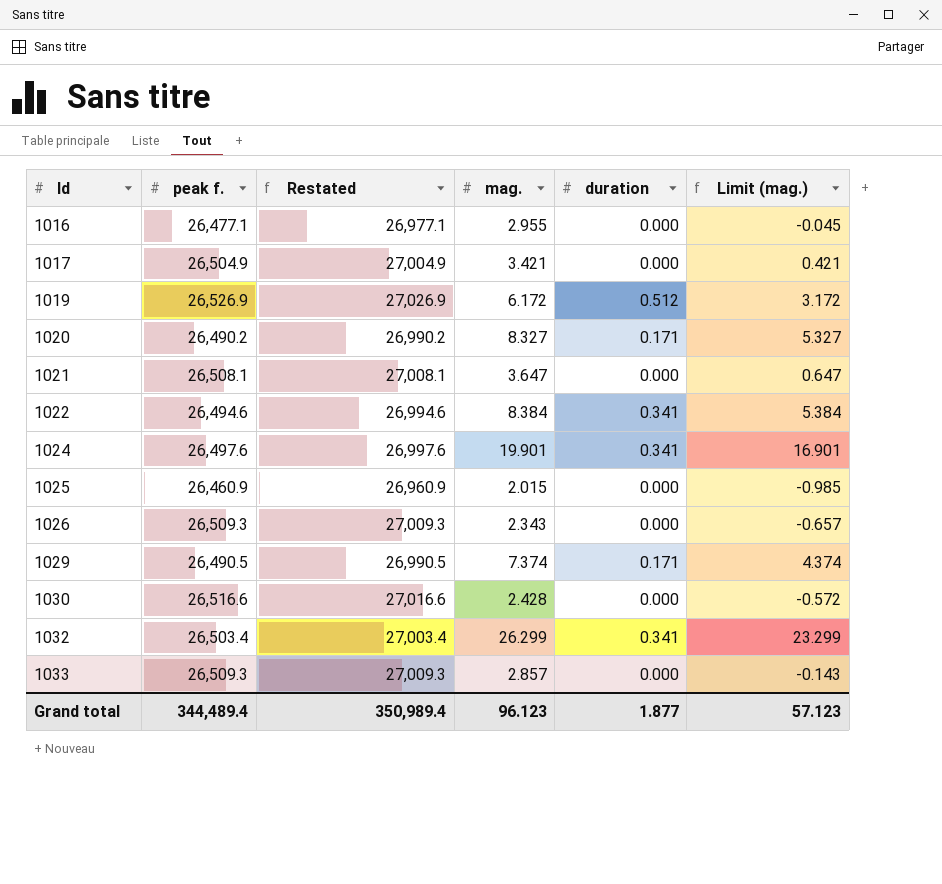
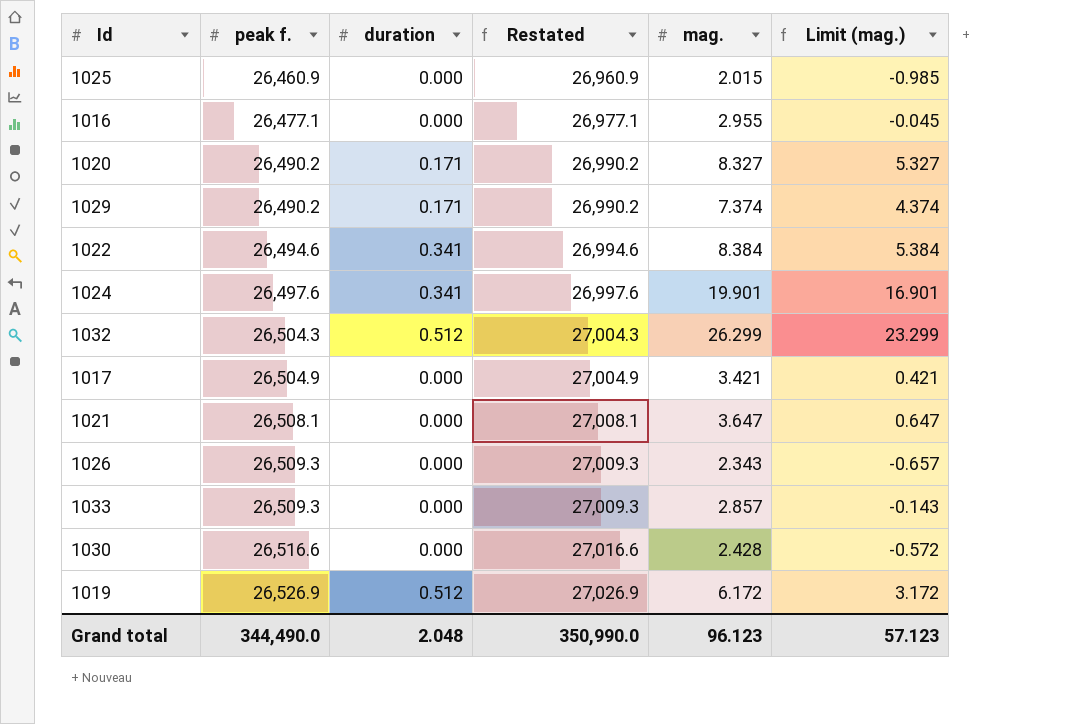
row order: Id ascending -> peak f. ascending
column duration | position: 5 -> 3
1029 | peak f.: 26,490.5 -> 26,490.2
1029 | Restated: 26,990.5 -> 26,990.2
1032 | peak f.: 26,503.4 -> 26,504.3
1032 | duration: 0.341 -> 0.512
1032 | Restated: 27,003.4 -> 27,004.3
Grand total | peak f.: 344,489.4 -> 344,490.0
Grand total | duration: 1.877 -> 2.048
Grand total | Restated: 350,989.4 -> 350,990.0

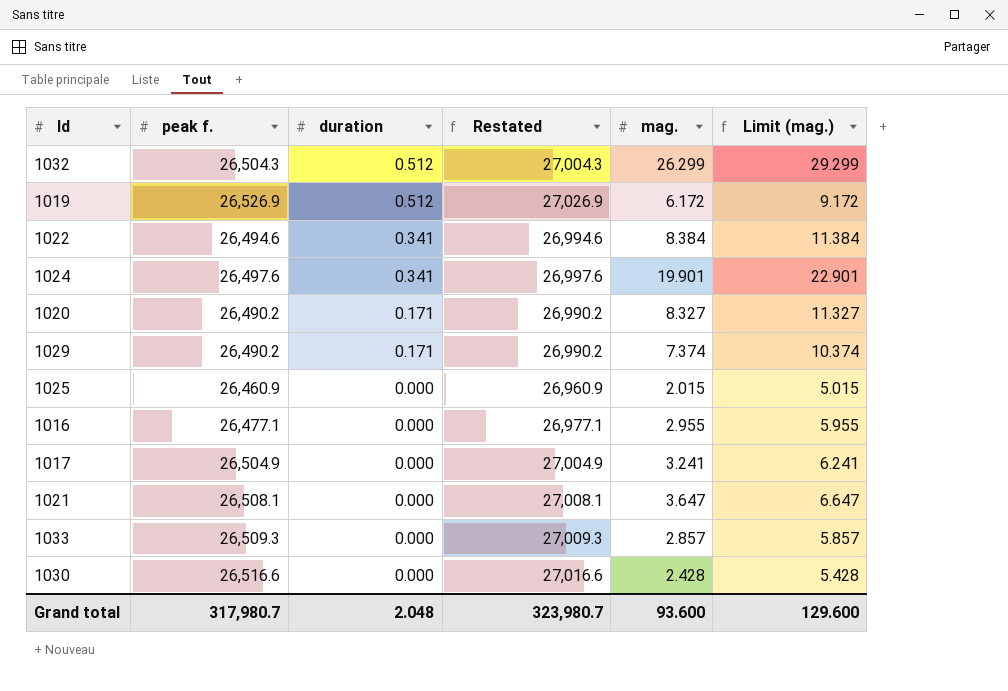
row order: peak f. ascending -> duration descending
column Limit (mag.) | formula: [mag.] - 3 -> [mag.] + 3
row 1026: 26,509.3 | 0.000 | 27,009.3 | 2.343 | -0.657 -> none
1017 | mag.: 3.421 -> 3.241
Grand total | peak f.: 344,490.0 -> 317,980.7
Grand total | Restated: 350,990.0 -> 323,980.7
Grand total | mag.: 96.123 -> 93.600
Grand total | Limit (mag.): 57.123 -> 129.600

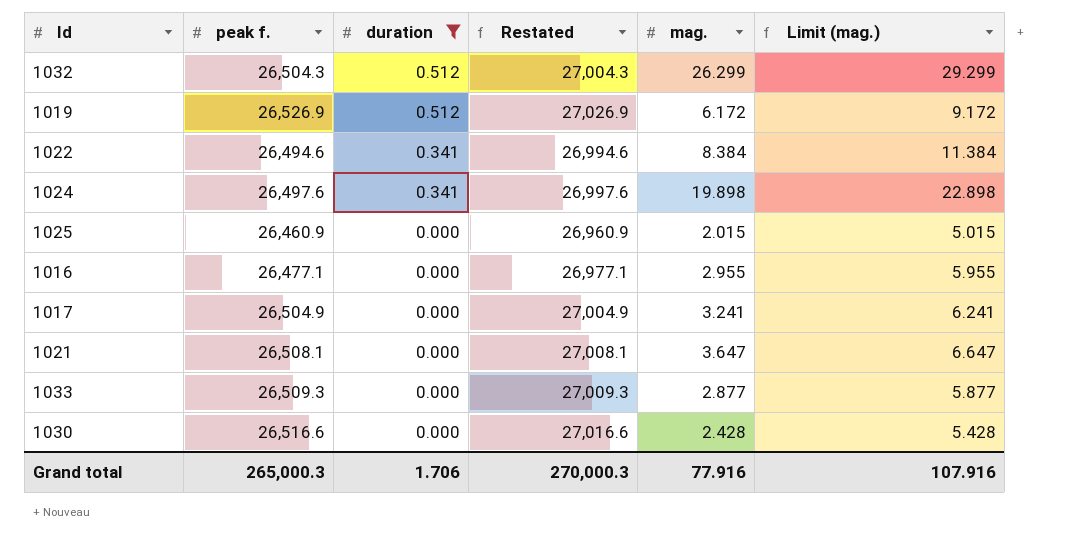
filter: none -> duration != 0.171
1024 | mag.: 19.901 -> 19.898
1024 | Limit (mag.): 22.901 -> 22.898
1033 | mag.: 2.857 -> 2.877
1033 | Limit (mag.): 5.857 -> 5.877
Grand total | peak f.: 317,980.7 -> 265,000.3
Grand total | duration: 2.048 -> 1.706
Grand total | Restated: 323,980.7 -> 270,000.3
Grand total | mag.: 93.600 -> 77.916
Grand total | Limit (mag.): 129.600 -> 107.916

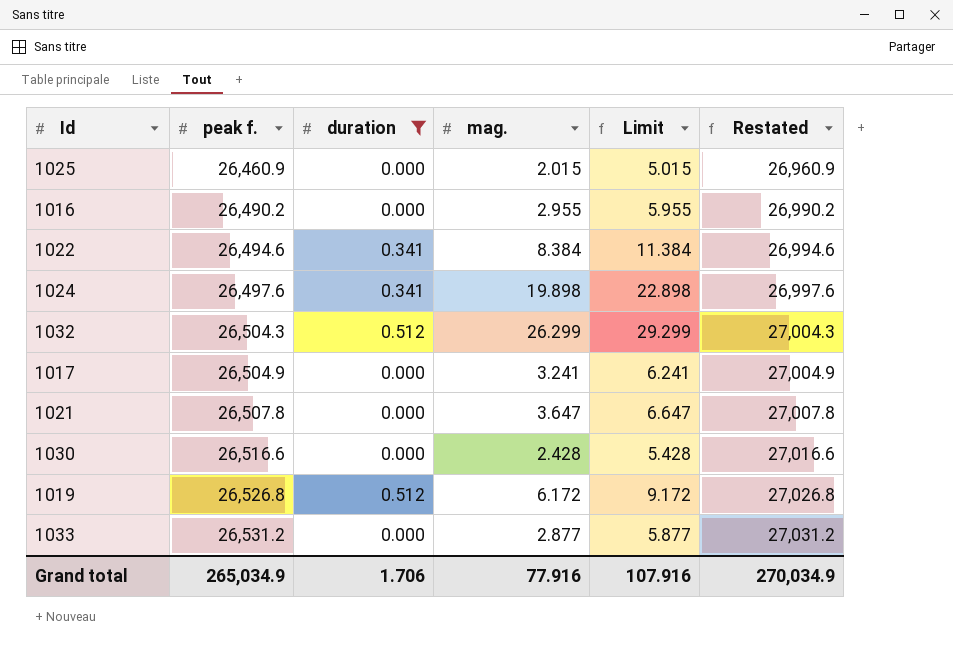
row order: duration descending -> peak f. ascending
column name: Limit (mag.) -> Limit
column Restated | position: 4 -> 6
1016 | peak f.: 26,477.1 -> 26,490.2
1016 | Restated: 26,977.1 -> 26,990.2
1021 | peak f.: 26,508.1 -> 26,507.8
1021 | Restated: 27,008.1 -> 27,007.8
1019 | peak f.: 26,526.9 -> 26,526.8
1019 | Restated: 27,026.9 -> 27,026.8
1033 | peak f.: 26,509.3 -> 26,531.2
1033 | Restated: 27,009.3 -> 27,031.2
Grand total | peak f.: 265,000.3 -> 265,034.9
Grand total | Restated: 270,000.3 -> 270,034.9

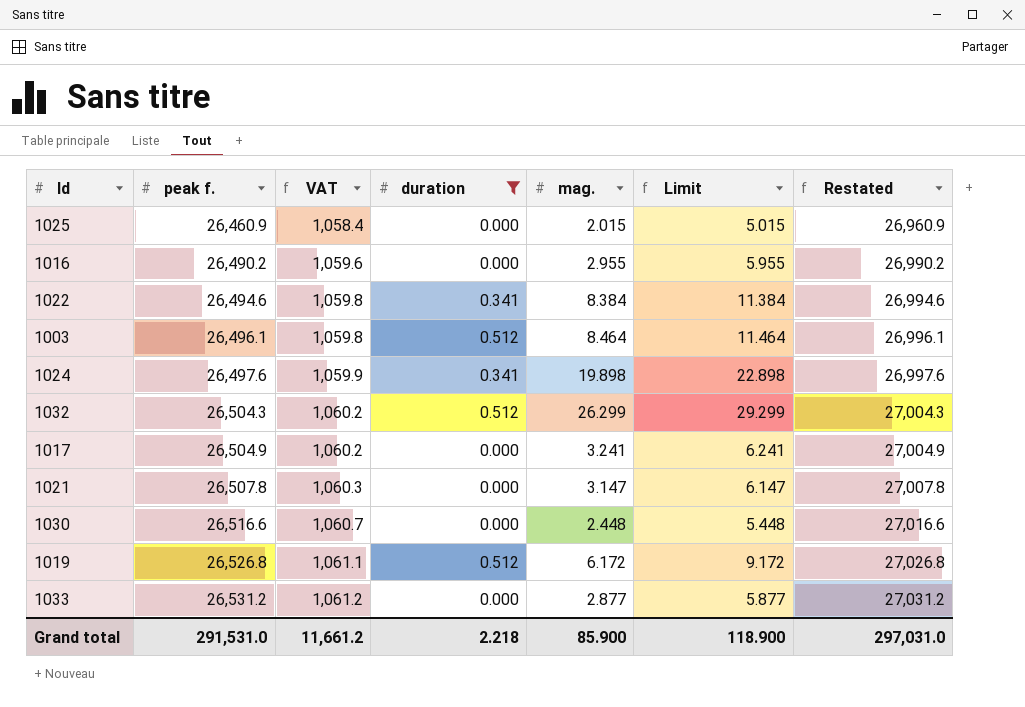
column VAT | formula: none -> [peak f.] * 0.04
row 1003: none -> 26,496.1 | 1,059.8 | 0.512 | 8.464 | 11.464 | 26,996.1
1021 | mag.: 3.647 -> 3.147
1021 | Limit: 6.647 -> 6.147
1030 | mag.: 2.428 -> 2.448
1030 | Limit: 5.428 -> 5.448
Grand total | peak f.: 265,034.9 -> 291,531.0
Grand total | duration: 1.706 -> 2.218
Grand total | mag.: 77.916 -> 85.900
Grand total | Limit: 107.916 -> 118.900
Grand total | Restated: 270,034.9 -> 297,031.0

